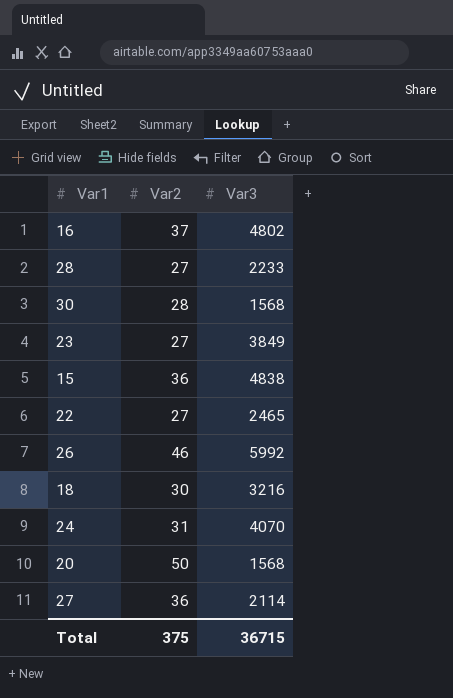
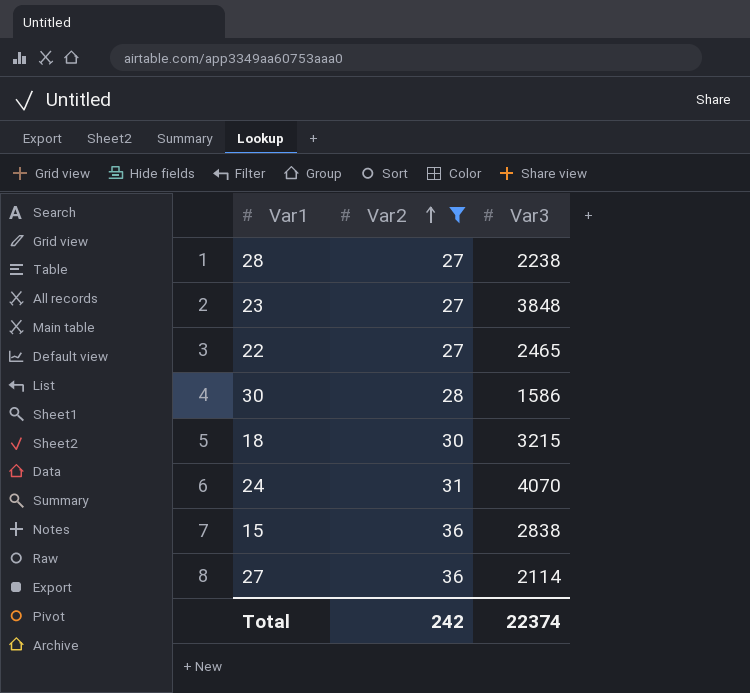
filter: none -> Var2 <= 36
row order: none -> Var2 ascending
28 | Var3: 2233 -> 2238
23 | Var3: 3849 -> 3848
30 | Var3: 1568 -> 1586
18 | Var3: 3216 -> 3215
15 | Var3: 4838 -> 2838
Total | Var2: 375 -> 242
Total | Var3: 36715 -> 22374

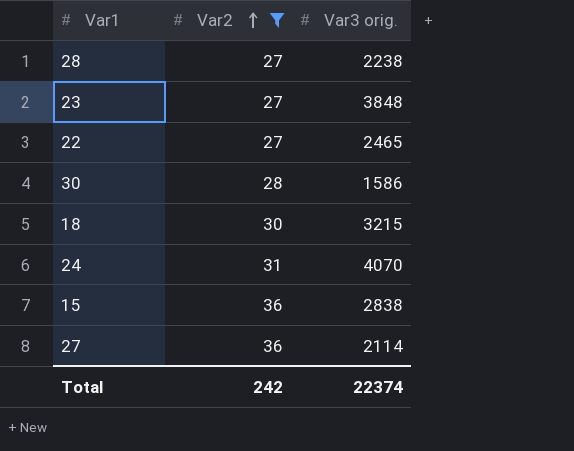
column name: Var3 -> Var3 orig.

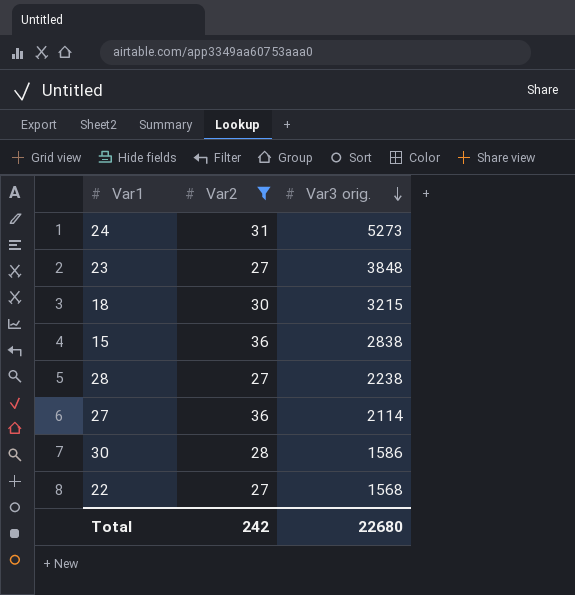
row order: Var2 ascending -> Var3 orig. descending
24 | Var3 orig.: 4070 -> 5273
22 | Var3 orig.: 2465 -> 1568
Total | Var3 orig.: 22374 -> 22680

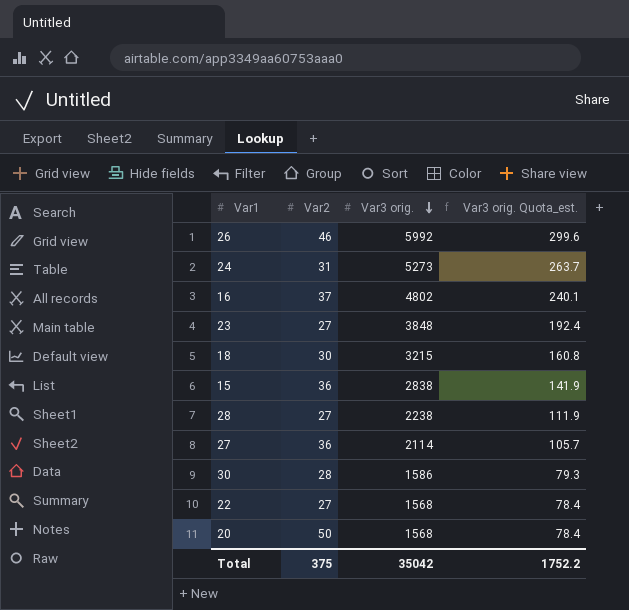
filter: Var2 <= 36 -> none
column Var3 orig. Quota_est. | formula: none -> [Var3 orig.] * 0.05
Total | Var2: 242 -> 375
Total | Var3 orig.: 22680 -> 35042

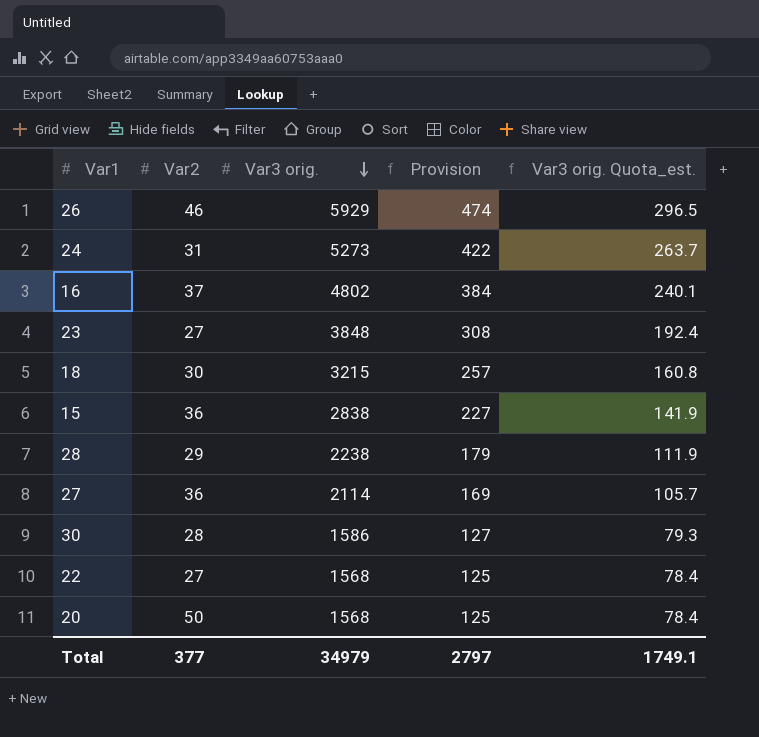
column Provision | formula: none -> [Var3 orig.] * 0.08
26 | Var3 orig.: 5992 -> 5929
26 | Var3 orig. Quota_est.: 299.6 -> 296.5
28 | Var2: 27 -> 29
Total | Var2: 375 -> 377
Total | Var3 orig.: 35042 -> 34979
Total | Var3 orig. Quota_est.: 1752.2 -> 1749.1

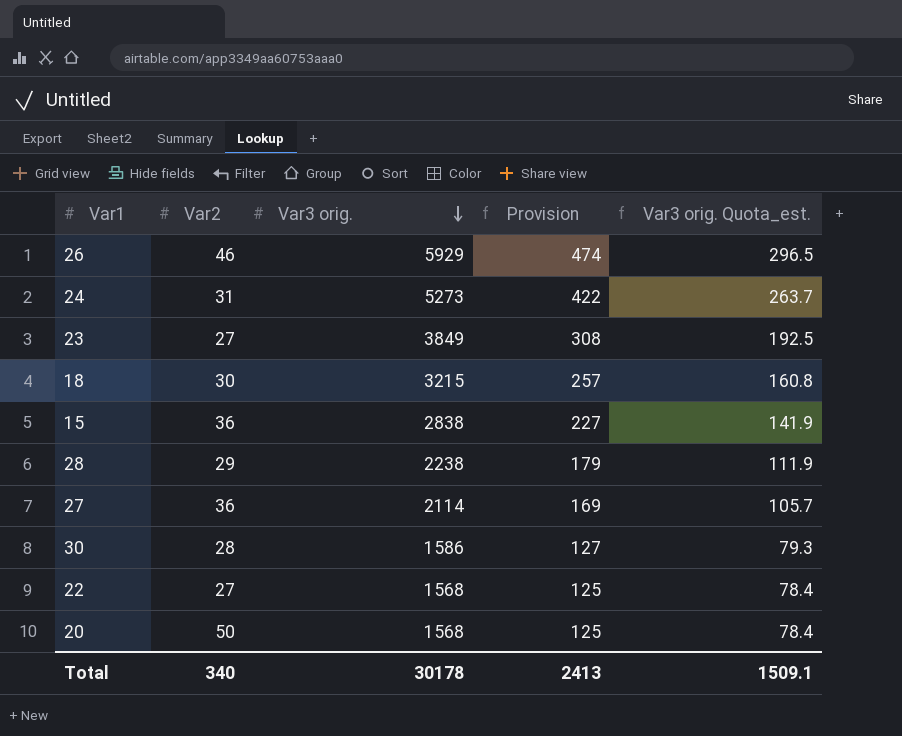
row 16: 37 | 4802 | 384 | 240.1 -> none
23 | Var3 orig.: 3848 -> 3849
23 | Var3 orig. Quota_est.: 192.4 -> 192.5
Total | Var2: 377 -> 340
Total | Var3 orig.: 34979 -> 30178
Total | Provision: 2797 -> 2413
Total | Var3 orig. Quota_est.: 1749.1 -> 1509.1

